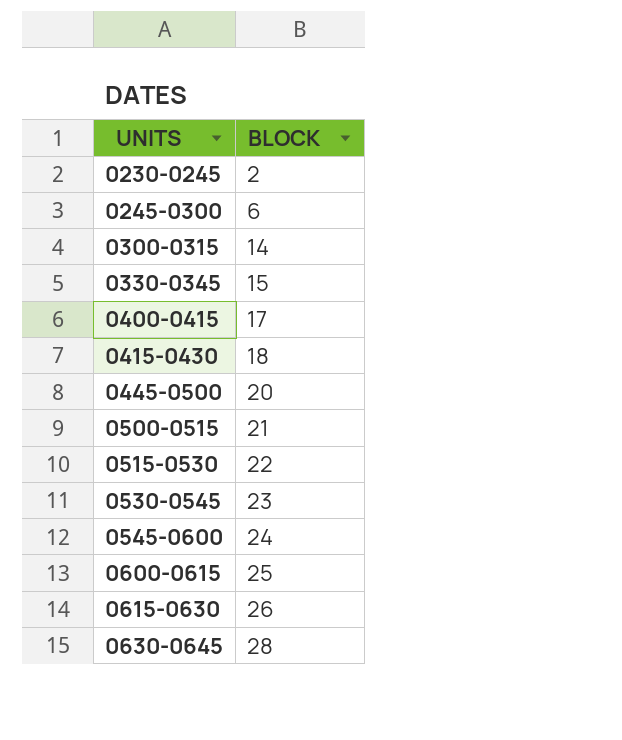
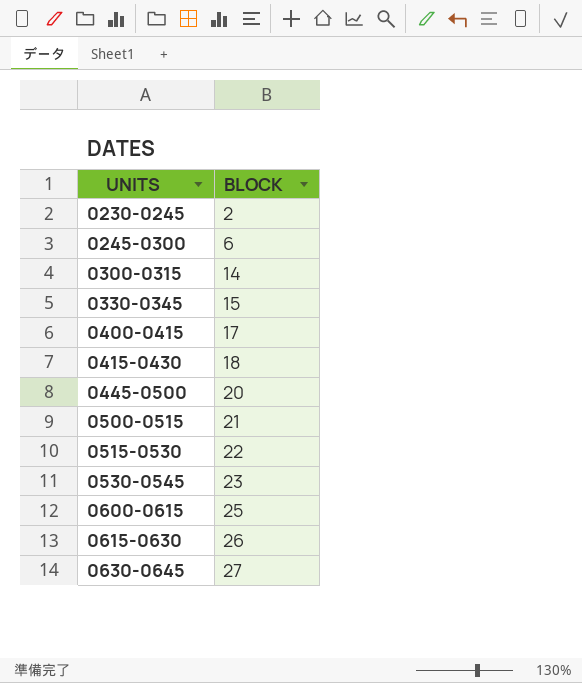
row 0545-0600: 24 -> none
0630-0645 | BLOCK: 28 -> 27

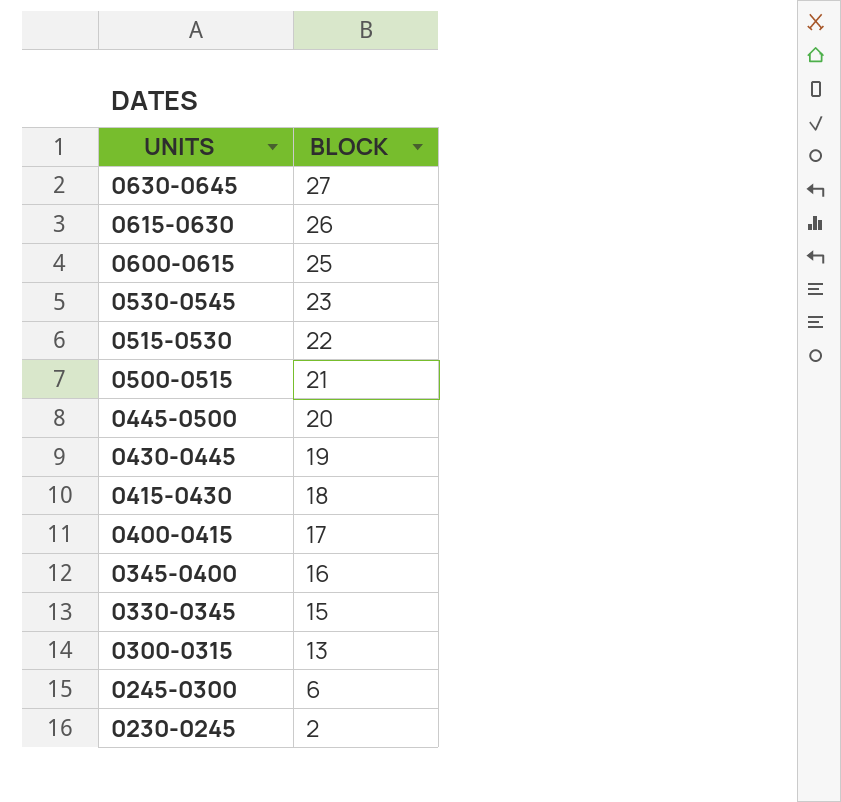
row order: UNITS ascending -> UNITS descending
row 0430-0445: none -> 19
row 0345-0400: none -> 16
0300-0315 | BLOCK: 14 -> 13

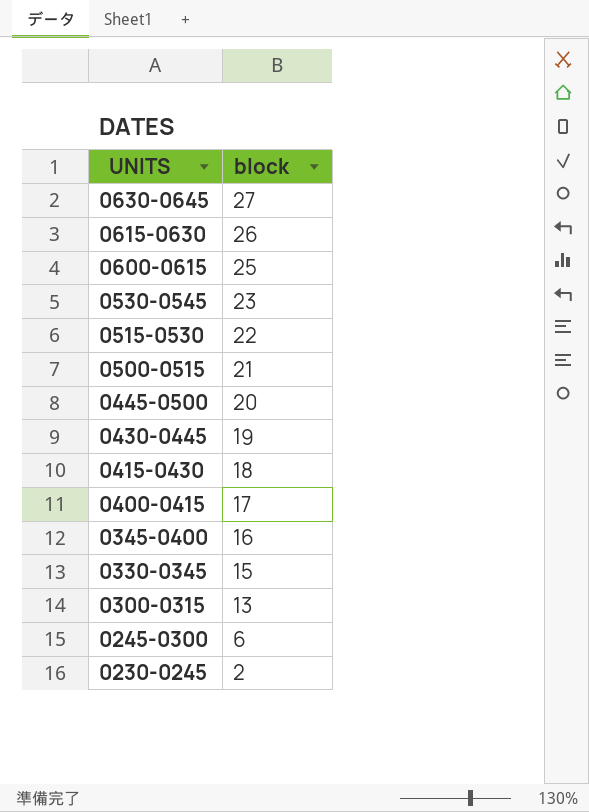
column name: BLOCK -> block

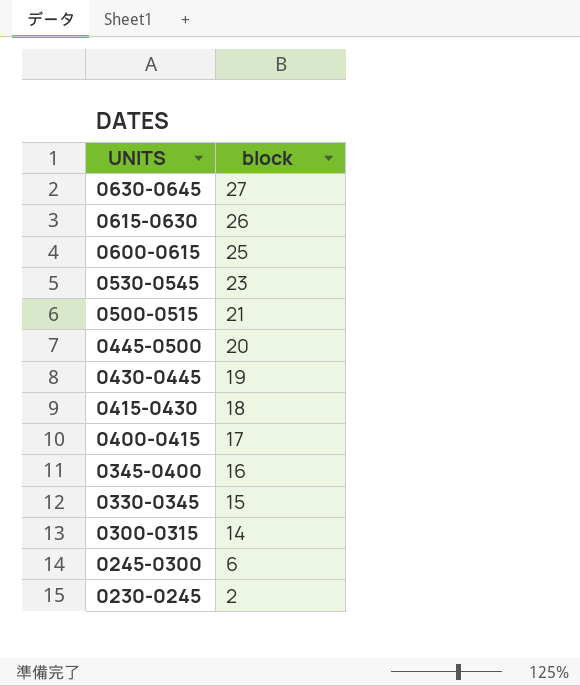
row 0515-0530: 22 -> none
0300-0315 | block: 13 -> 14

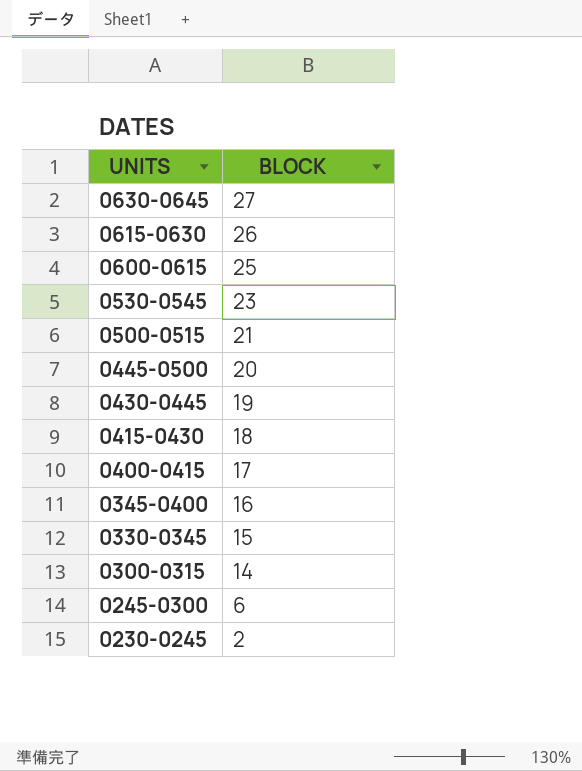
column name: block -> BLOCK

